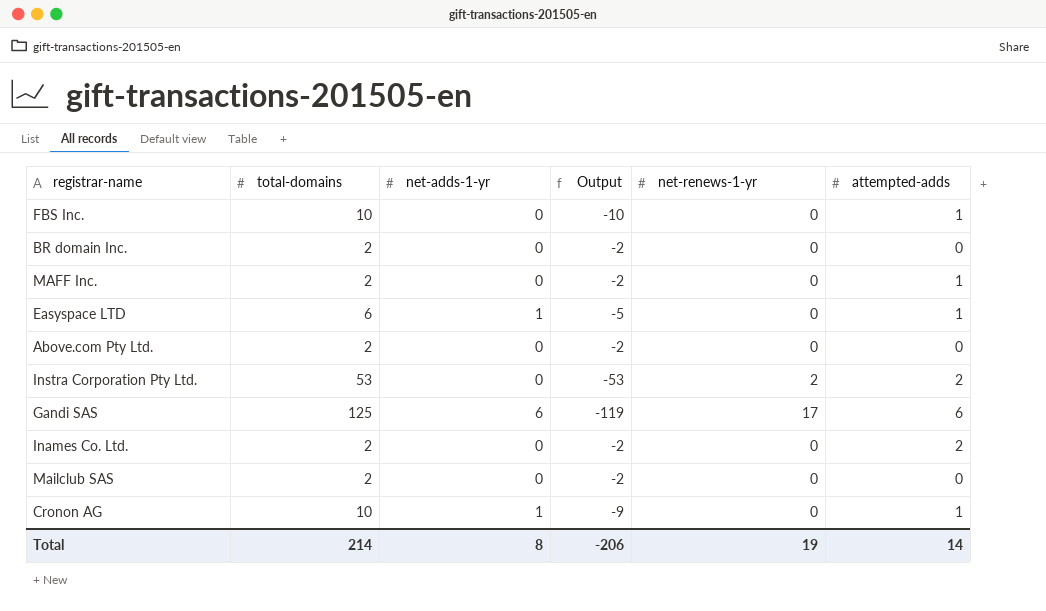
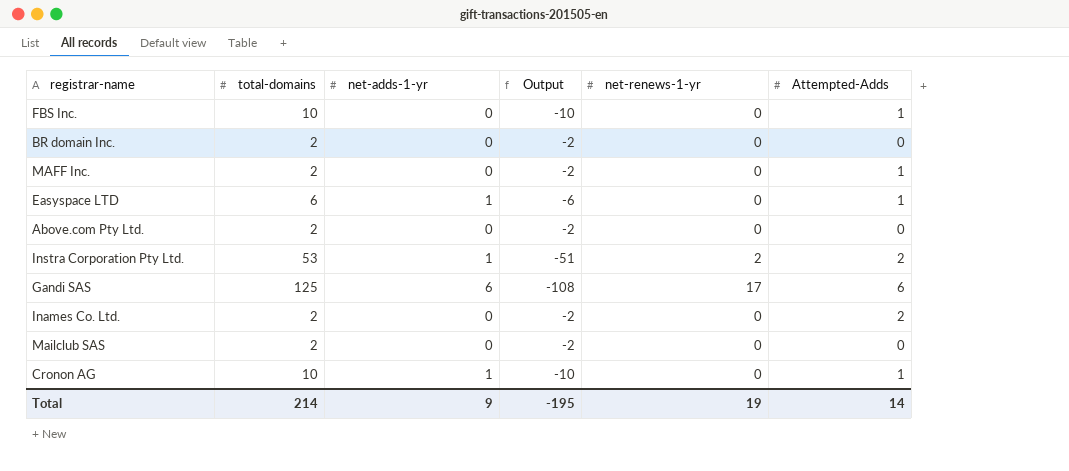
column Output | formula: [net-adds-1-yr] - [total-domains] -> [net-renews-1-yr] - [total-domains]
column name: attempted-adds -> Attempted-Adds
Instra Corporation Pty Ltd. | net-adds-1-yr: 0 -> 1
Total | net-adds-1-yr: 8 -> 9
Total | Output: -206 -> -195

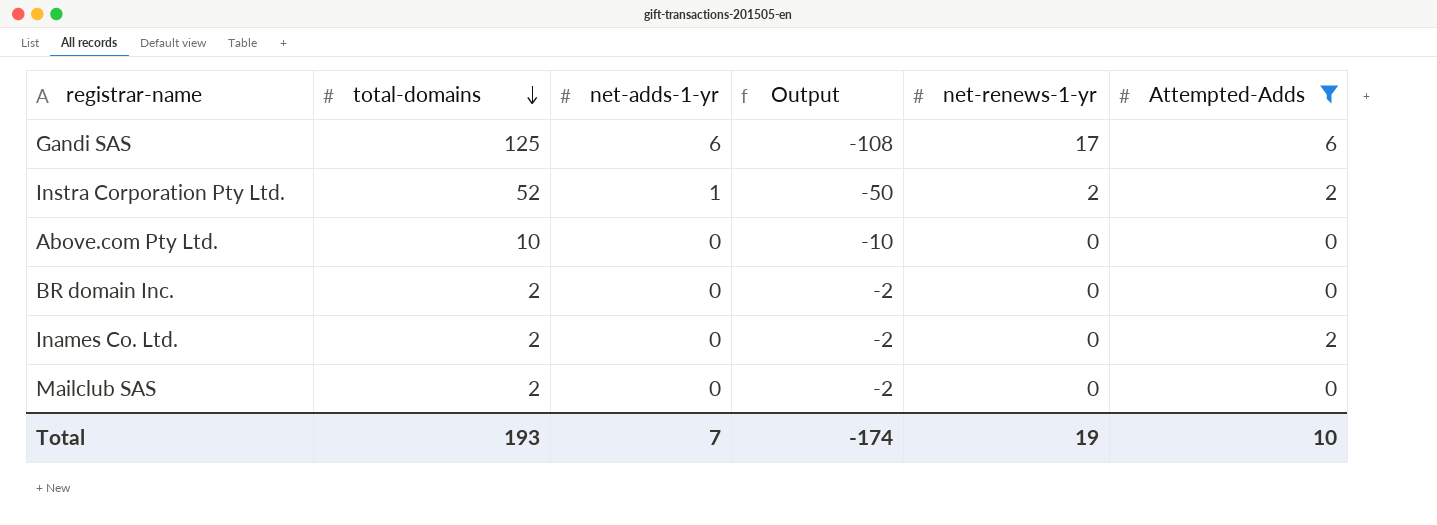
filter: none -> Attempted-Adds != 1
row order: none -> total-domains descending
Instra Corporation Pty Ltd. | total-domains: 53 -> 52
Instra Corporation Pty Ltd. | Output: -51 -> -50
Above.com Pty Ltd. | total-domains: 2 -> 10
Above.com Pty Ltd. | Output: -2 -> -10
Total | total-domains: 214 -> 193
Total | net-adds-1-yr: 9 -> 7
Total | Output: -195 -> -174
Total | Attempted-Adds: 14 -> 10

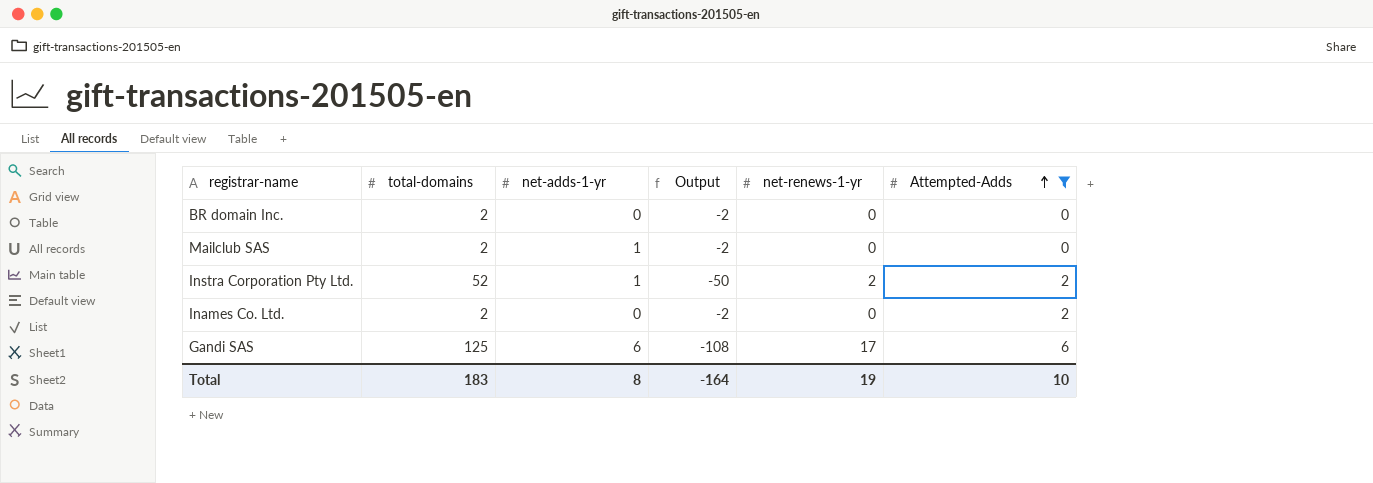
row order: total-domains descending -> Attempted-Adds ascending
row Above.com Pty Ltd.: 10 | 0 | -10 | 0 | 0 -> none
Mailclub SAS | net-adds-1-yr: 0 -> 1
Total | total-domains: 193 -> 183
Total | net-adds-1-yr: 7 -> 8
Total | Output: -174 -> -164

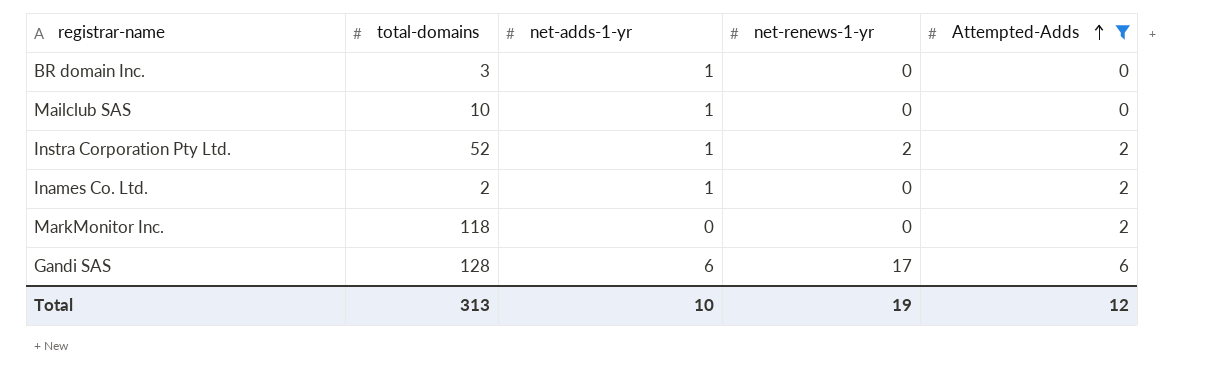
column Output | formula: [net-renews-1-yr] - [total-domains] -> none
BR domain Inc. | total-domains: 2 -> 3
BR domain Inc. | net-adds-1-yr: 0 -> 1
Mailclub SAS | total-domains: 2 -> 10
Inames Co. Ltd. | net-adds-1-yr: 0 -> 1
row MarkMonitor Inc.: none -> 118 | 0 | 0 | 2
Gandi SAS | total-domains: 125 -> 128
Total | total-domains: 183 -> 313
Total | net-adds-1-yr: 8 -> 10
Total | Attempted-Adds: 10 -> 12

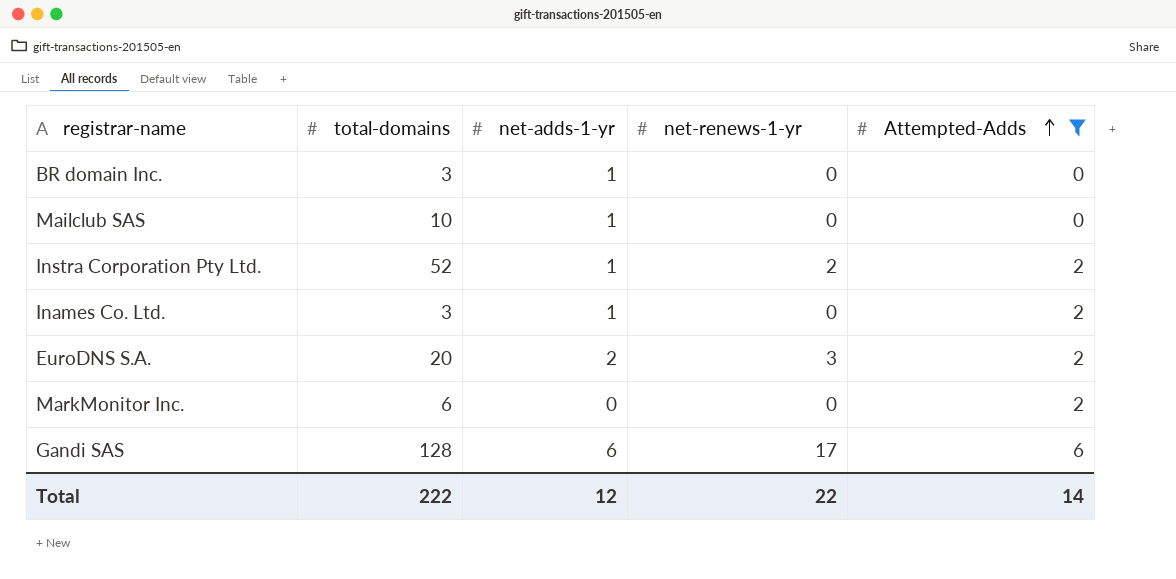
Inames Co. Ltd. | total-domains: 2 -> 3
row EuroDNS S.A.: none -> 20 | 2 | 3 | 2
MarkMonitor Inc. | total-domains: 118 -> 6
Total | total-domains: 313 -> 222
Total | net-adds-1-yr: 10 -> 12
Total | net-renews-1-yr: 19 -> 22
Total | Attempted-Adds: 12 -> 14

